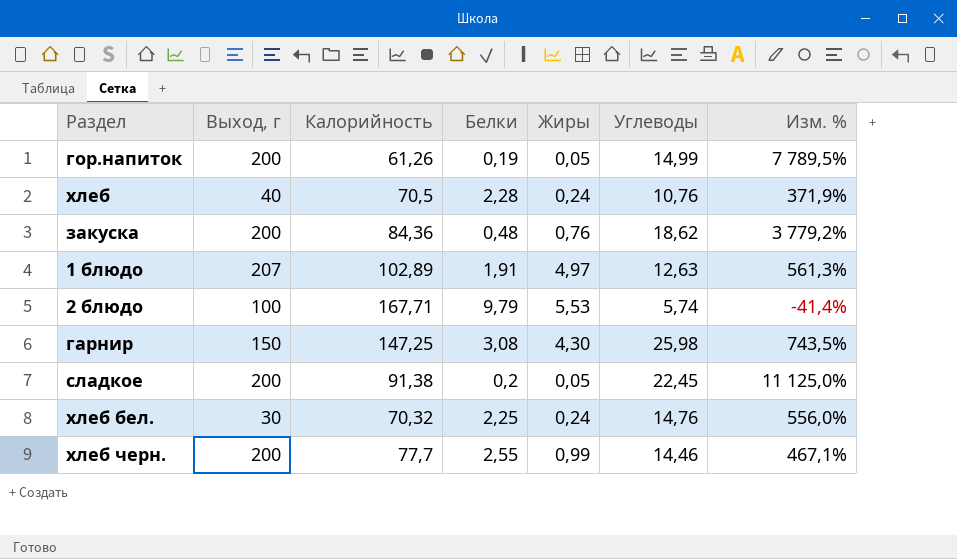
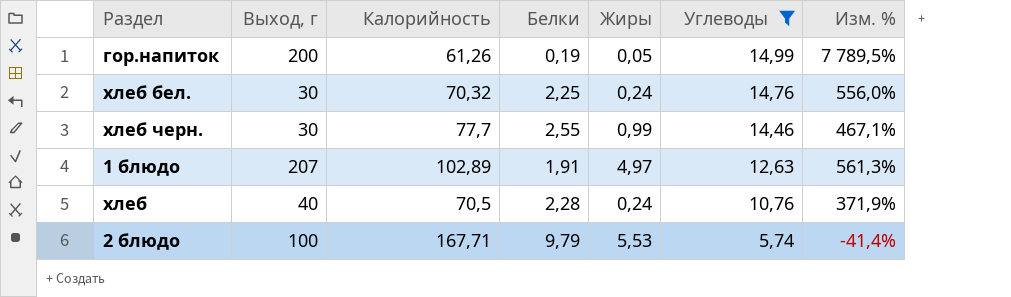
filter: none -> Углеводы <= 14,99
row order: none -> Углеводы descending
хлеб черн. | Выход, г: 200 -> 30

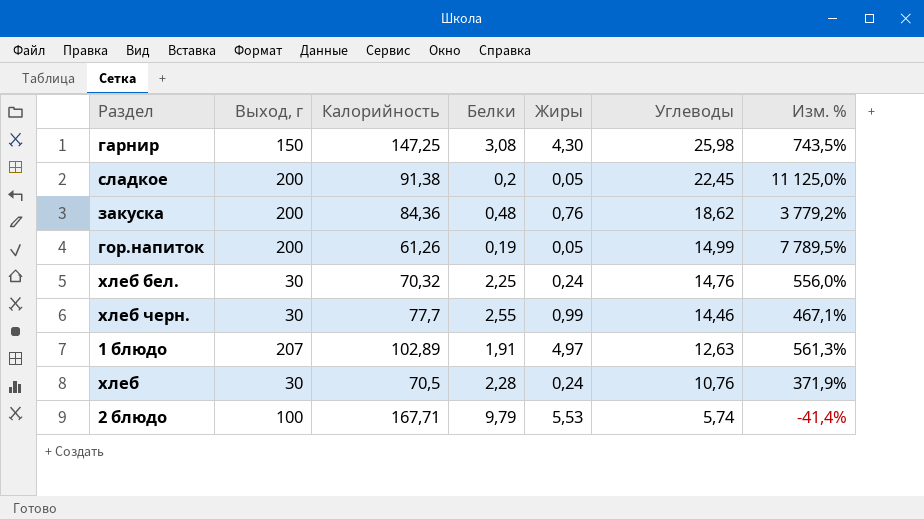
filter: Углеводы <= 14,99 -> none
хлеб | Выход, г: 40 -> 30

